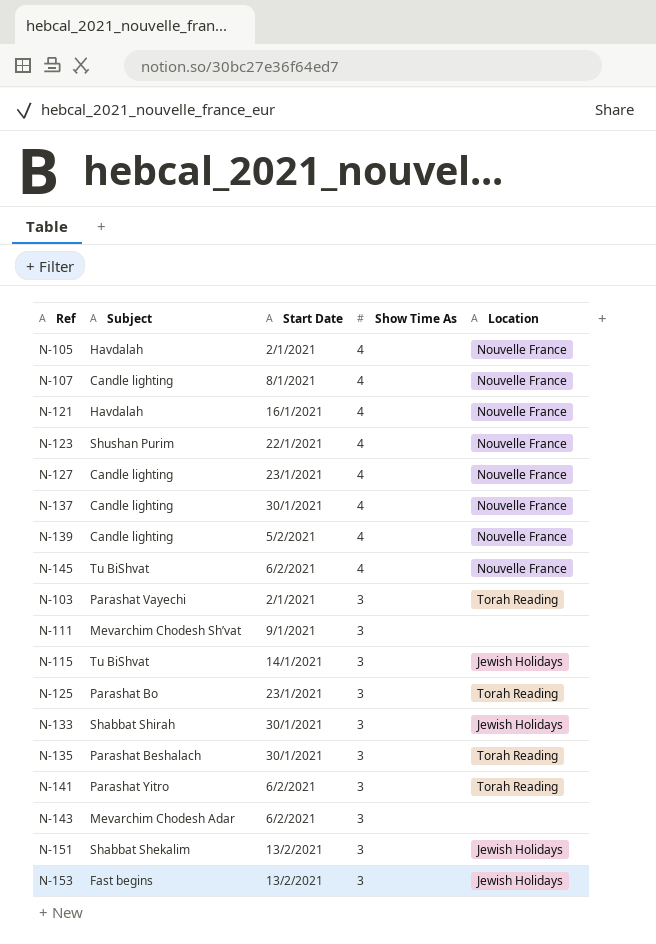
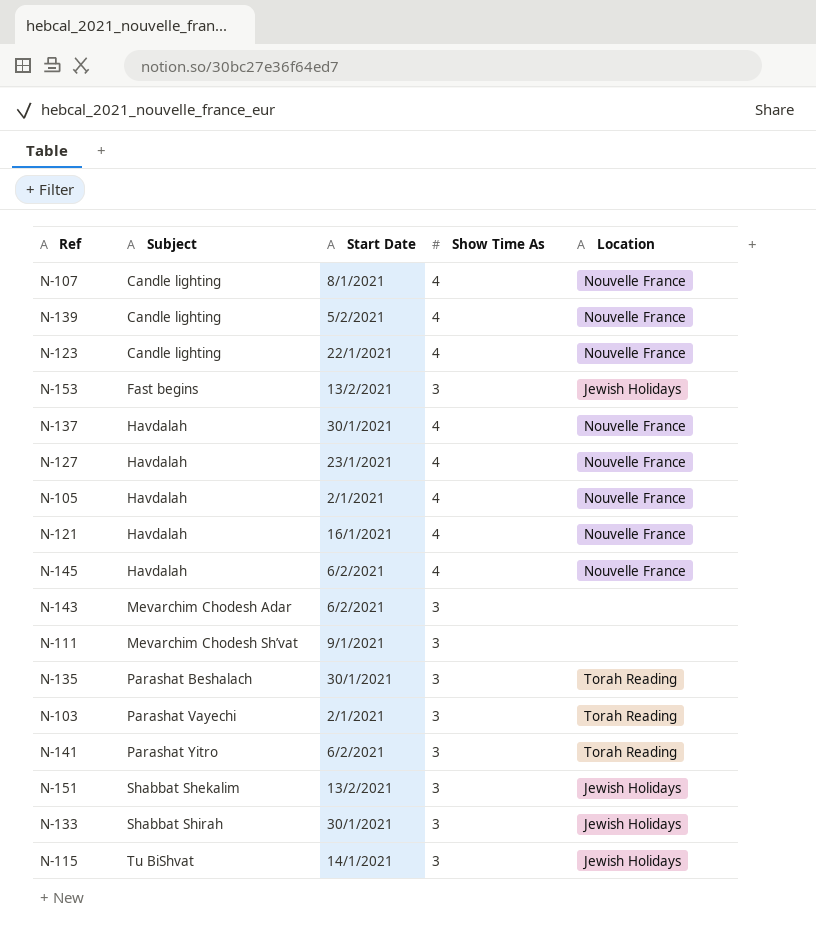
row order: Show Time As descending -> Subject ascending
row N-125: Parashat Bo | 23/1/2021 | 3 | Torah Reading -> none
N-123 | Subject: Shushan Purim -> Candle lighting
N-137 | Subject: Candle lighting -> Havdalah
N-127 | Subject: Candle lighting -> Havdalah
N-145 | Subject: Tu BiShvat -> Havdalah

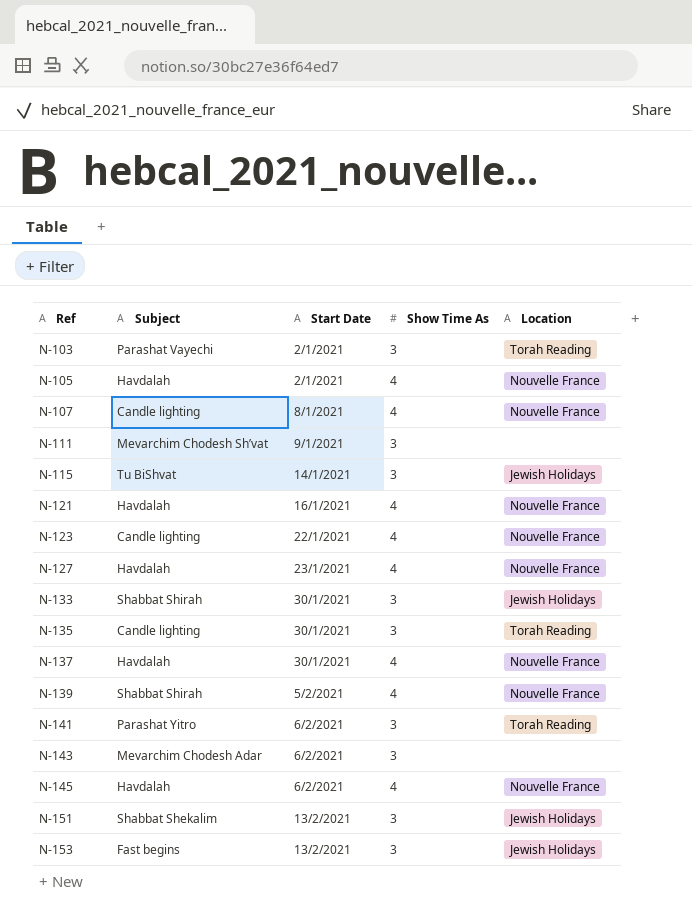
row order: Subject ascending -> Ref ascending
N-135 | Subject: Parashat Beshalach -> Candle lighting
N-139 | Subject: Candle lighting -> Shabbat Shirah

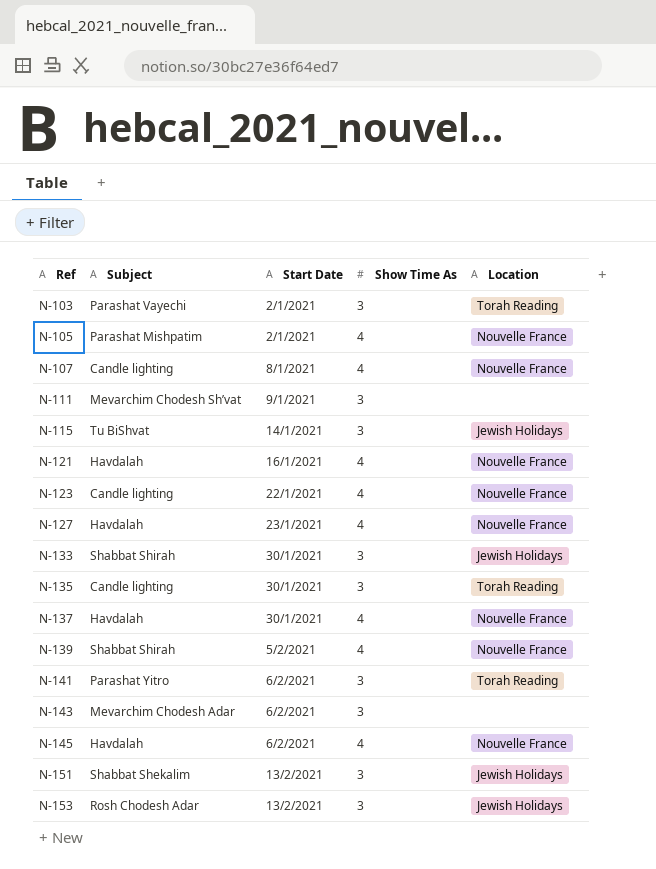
N-105 | Subject: Havdalah -> Parashat Mishpatim
N-153 | Subject: Fast begins -> Rosh Chodesh Adar

